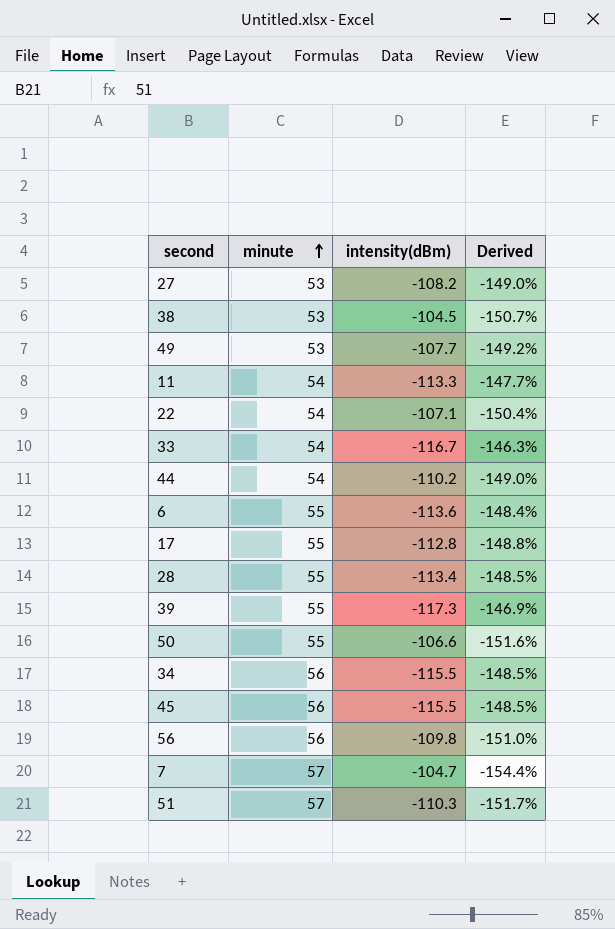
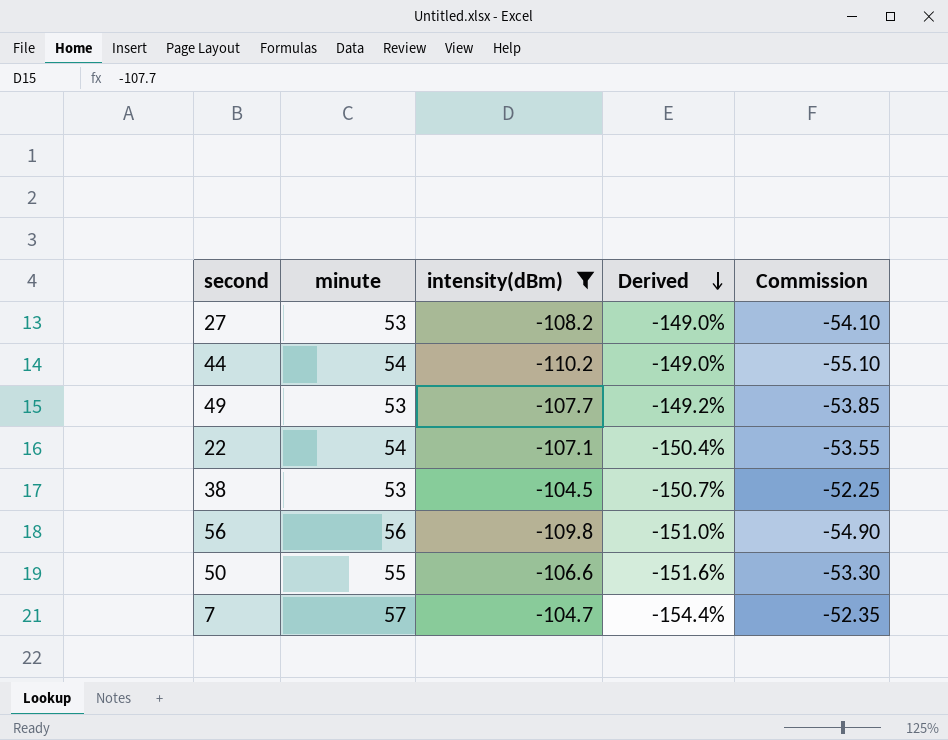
filter: none -> intensity(dBm) >= -110.2
row order: minute ascending -> Derived descending
column Commission | formula: none -> [intensity(dBm)] * 0.5

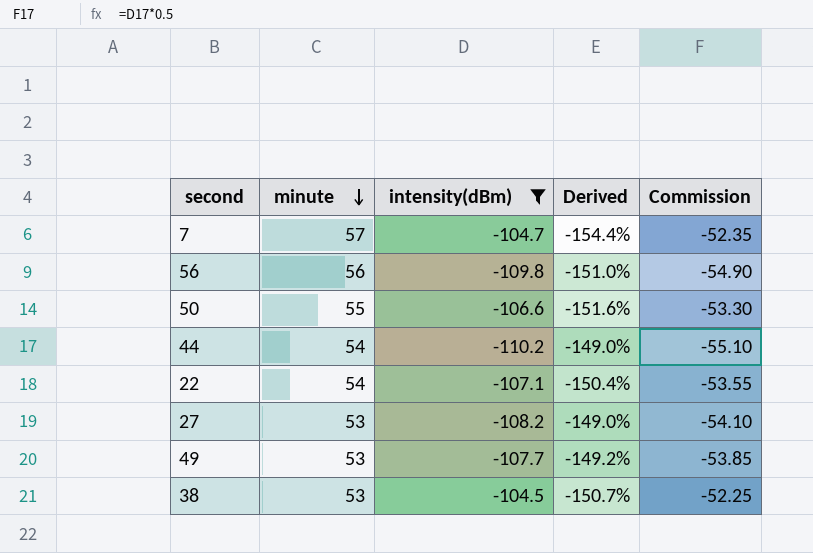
row order: Derived descending -> minute descending

